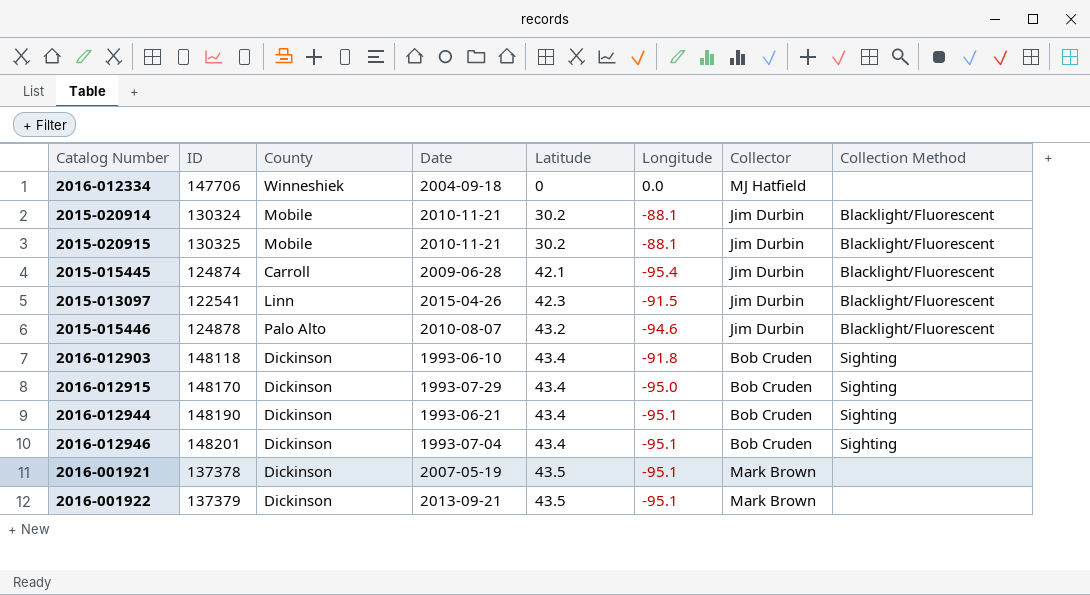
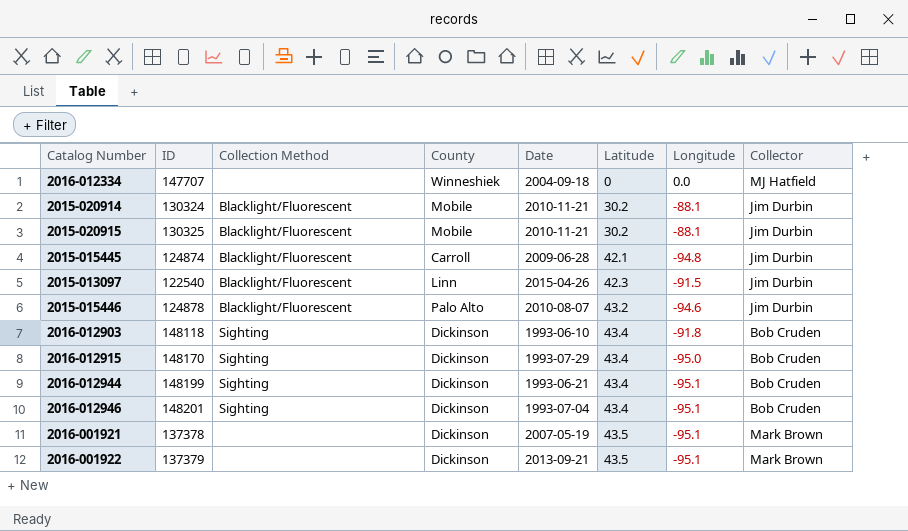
column Collection Method | position: 8 -> 3
2016-012334 | ID: 147706 -> 147707
2015-015445 | Longitude: -95.4 -> -94.8
2015-013097 | ID: 122541 -> 122540
2016-012944 | ID: 148190 -> 148199

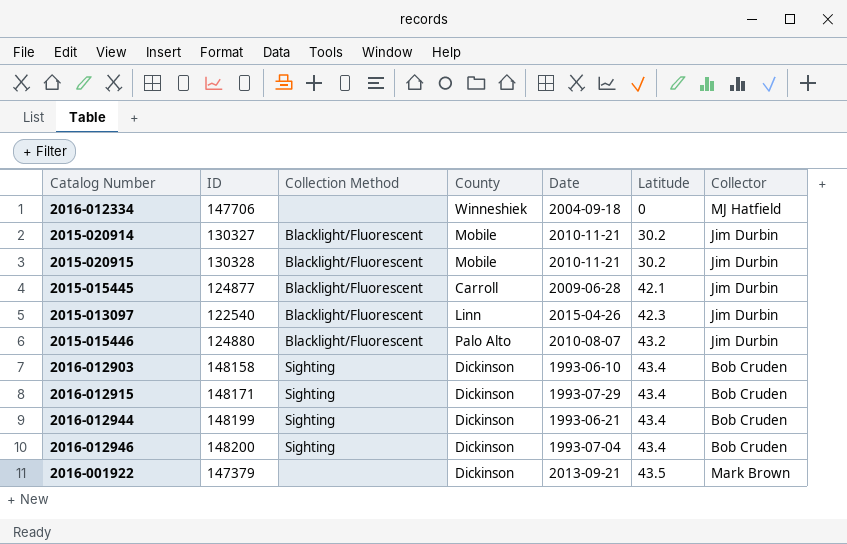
column Longitude | position: 7 -> none
row 2016-001921: 137378 | none | Dickinson | 2007-05-19 | 43.5 | -95.1 | Mark Brown -> none
2016-012334 | ID: 147707 -> 147706
2015-020914 | ID: 130324 -> 130327
2015-020915 | ID: 130325 -> 130328
2015-015445 | ID: 124874 -> 124877
2015-015446 | ID: 124878 -> 124880
2016-012903 | ID: 148118 -> 148158
2016-012915 | ID: 148170 -> 148171
2016-012946 | ID: 148201 -> 148200
2016-001922 | ID: 137379 -> 147379

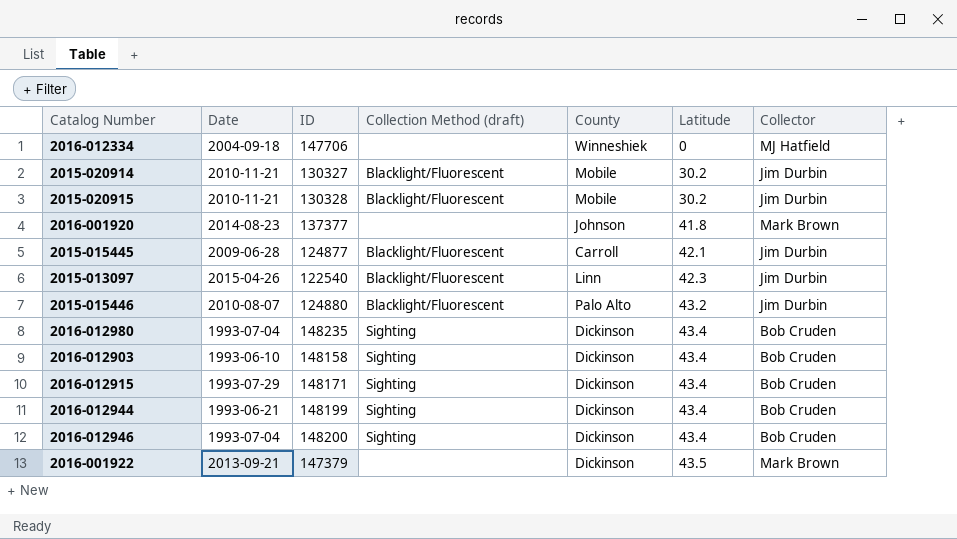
column Date | position: 5 -> 2
column name: Collection Method -> Collection Method (draft)
row 2016-001920: none -> 2014-08-23 | 137377 | none | Johnson | 41.8 | Mark Brown
row 2016-012980: none -> 1993-07-04 | 148235 | Sighting | Dickinson | 43.4 | Bob Cruden

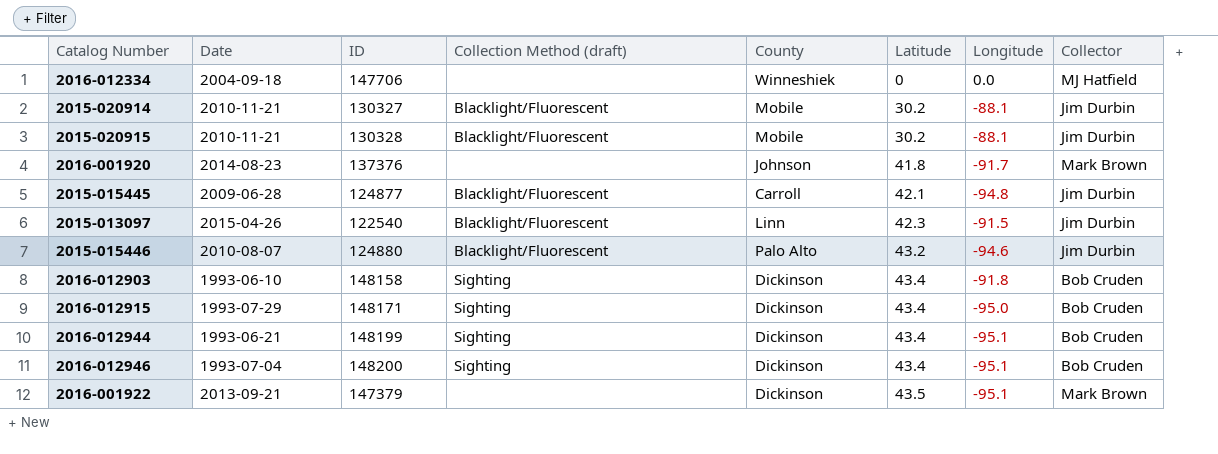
column Longitude | position: none -> 7
row 2016-012980: 1993-07-04 | 148235 | Sighting | Dickinson | 43.4 | Bob Cruden -> none
2016-001920 | ID: 137377 -> 137376

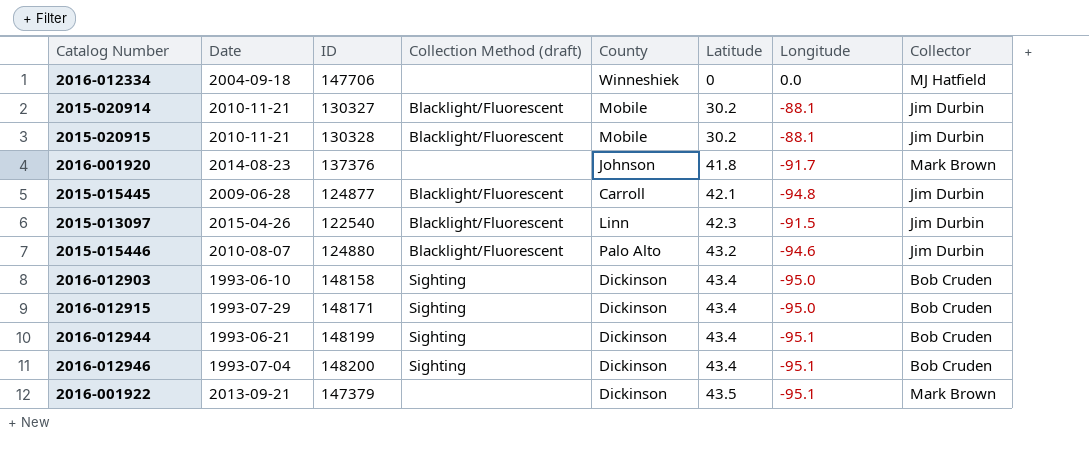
2016-012903 | Longitude: -91.8 -> -95.0

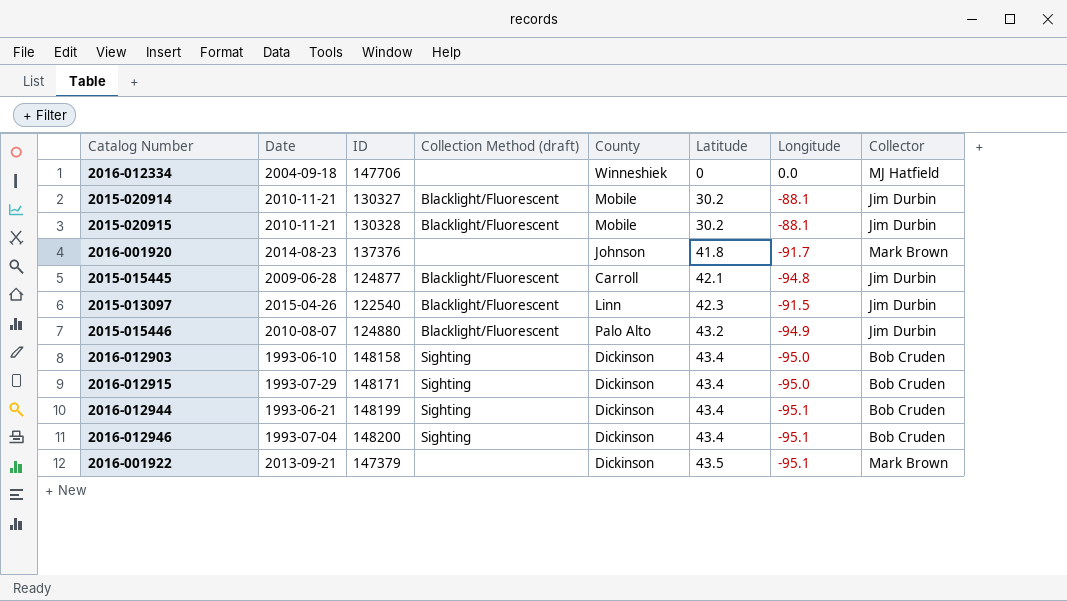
2015-015446 | Longitude: -94.6 -> -94.9

